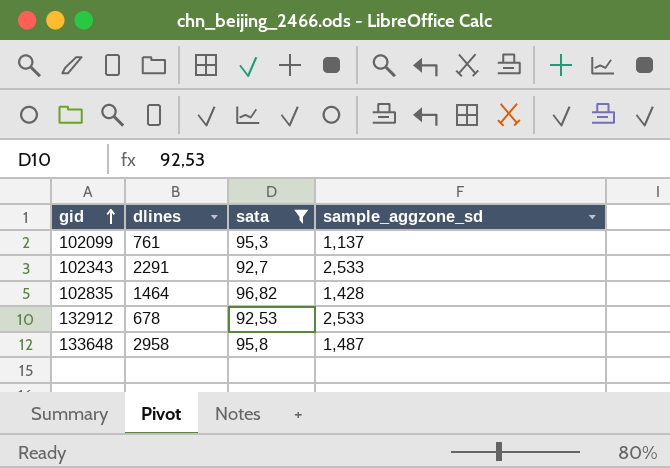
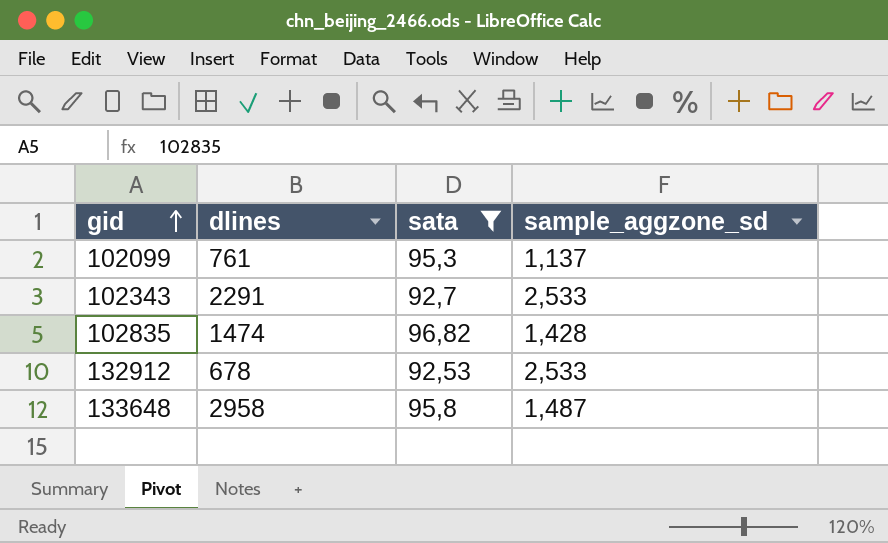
102835 | dlines: 1464 -> 1474

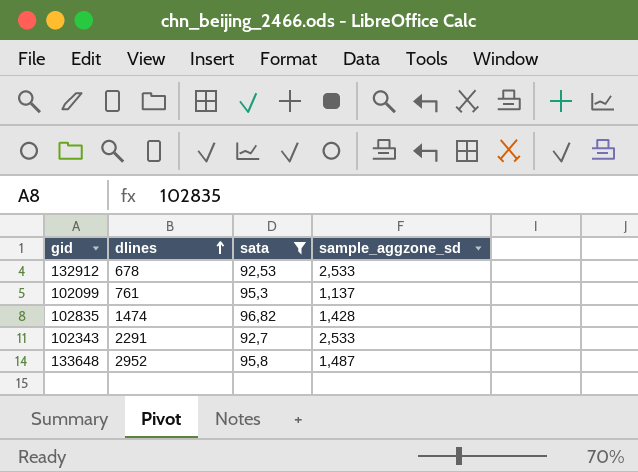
row order: gid ascending -> dlines ascending
133648 | dlines: 2958 -> 2952

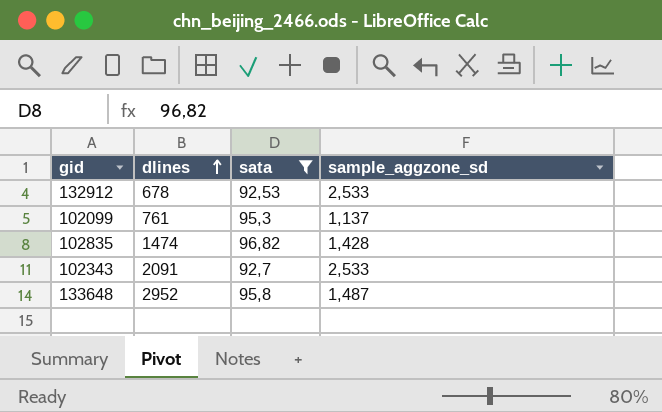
102343 | dlines: 2291 -> 2091

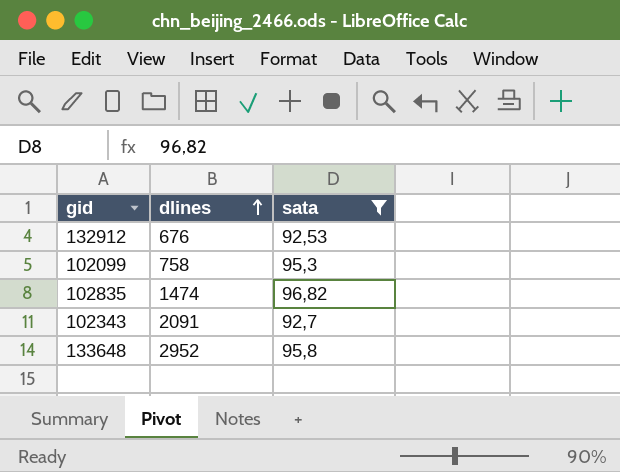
column sample_aggzone_sd | position: 4 -> none
132912 | dlines: 678 -> 676
102099 | dlines: 761 -> 758

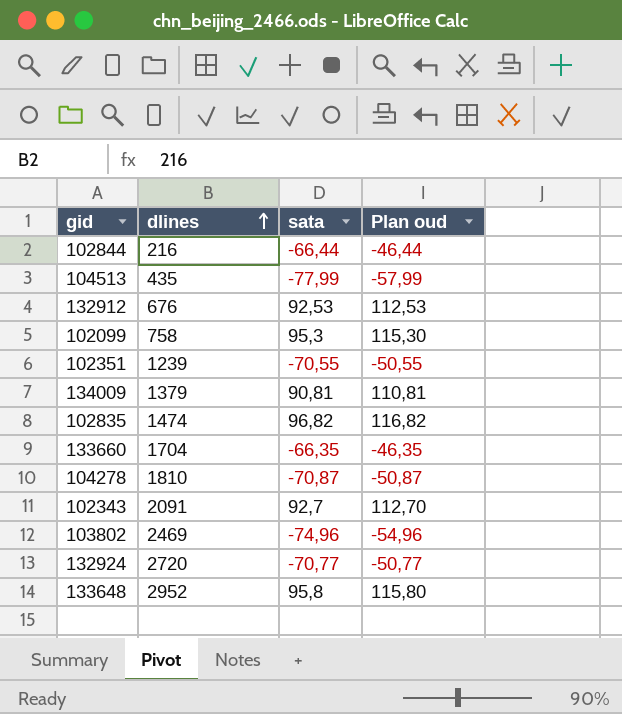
filter: sata >= 92,53 -> none
column Plan oud | formula: none -> [sata] + 20

